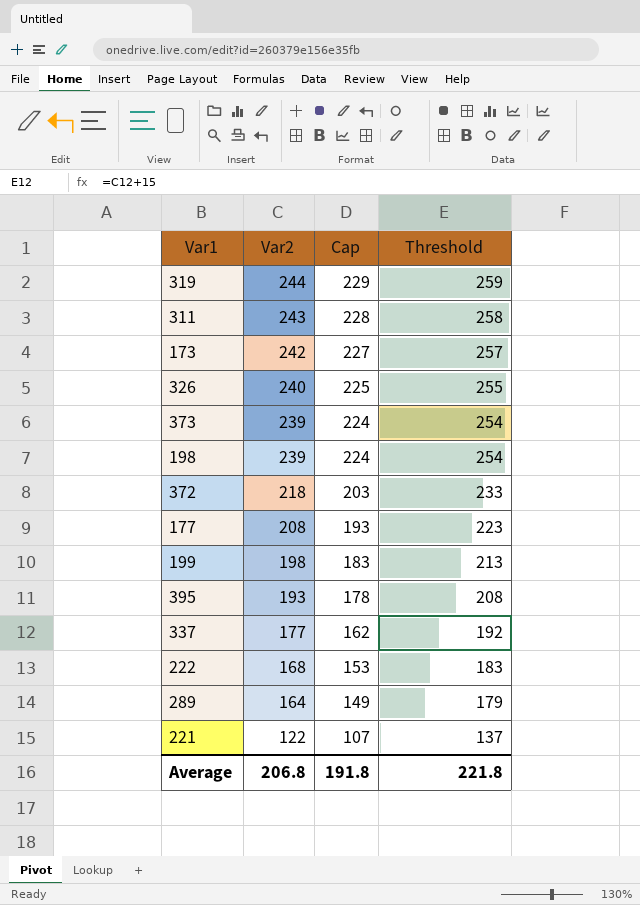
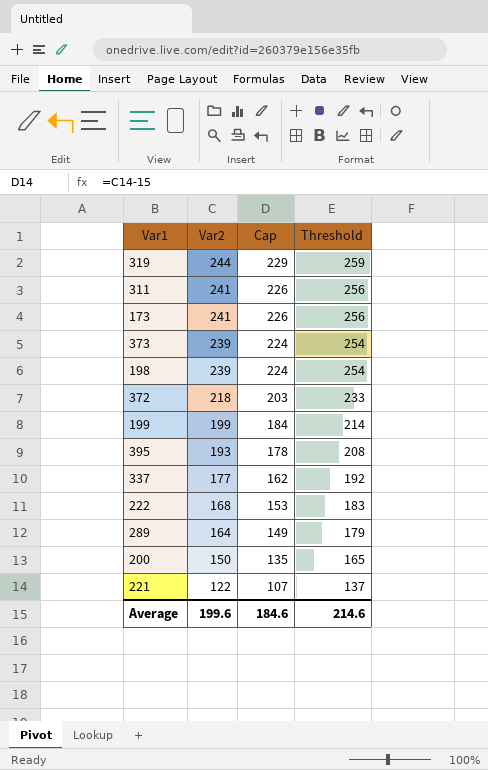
row 326: 240 | 225 | 255 -> none
row 177: 208 | 193 | 223 -> none
311 | Var2: 243 -> 241
311 | Cap: 228 -> 226
311 | Threshold: 258 -> 256
173 | Var2: 242 -> 241
173 | Cap: 227 -> 226
173 | Threshold: 257 -> 256
199 | Var2: 198 -> 199
199 | Cap: 183 -> 184
199 | Threshold: 213 -> 214
row 200: none -> 150 | 135 | 165
Average | Var2: 206.8 -> 199.6
Average | Cap: 191.8 -> 184.6
Average | Threshold: 221.8 -> 214.6

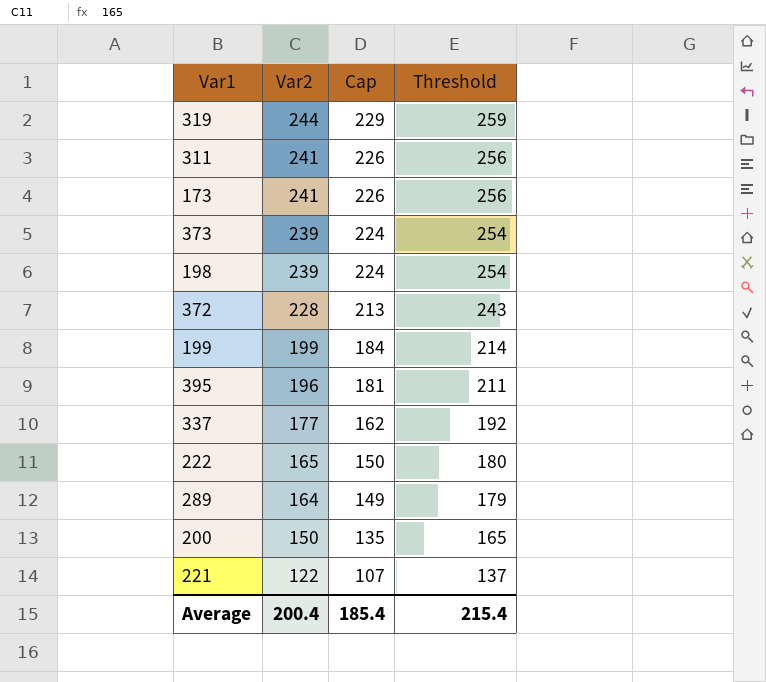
372 | Var2: 218 -> 228
372 | Cap: 203 -> 213
372 | Threshold: 233 -> 243
395 | Var2: 193 -> 196
395 | Cap: 178 -> 181
395 | Threshold: 208 -> 211
222 | Var2: 168 -> 165
222 | Cap: 153 -> 150
222 | Threshold: 183 -> 180
Average | Var2: 199.6 -> 200.4
Average | Cap: 184.6 -> 185.4
Average | Threshold: 214.6 -> 215.4

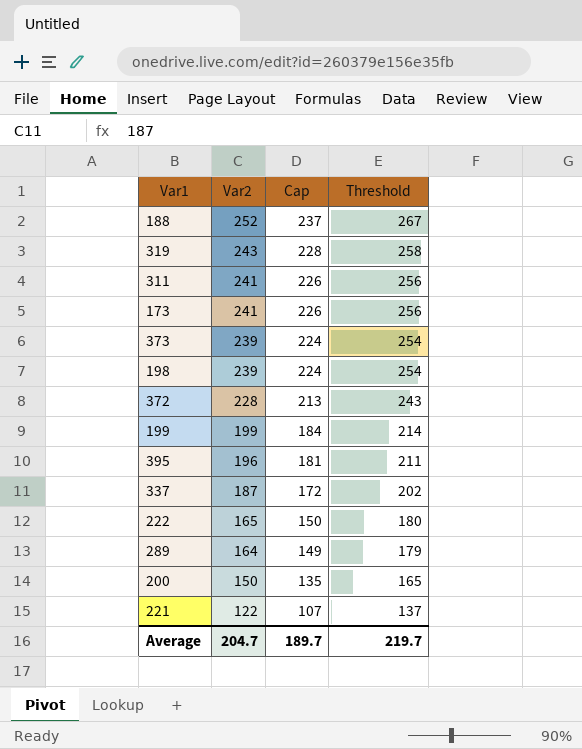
row 188: none -> 252 | 237 | 267
319 | Var2: 244 -> 243
319 | Cap: 229 -> 228
319 | Threshold: 259 -> 258
337 | Var2: 177 -> 187
337 | Cap: 162 -> 172
337 | Threshold: 192 -> 202
Average | Var2: 200.4 -> 204.7
Average | Cap: 185.4 -> 189.7
Average | Threshold: 215.4 -> 219.7

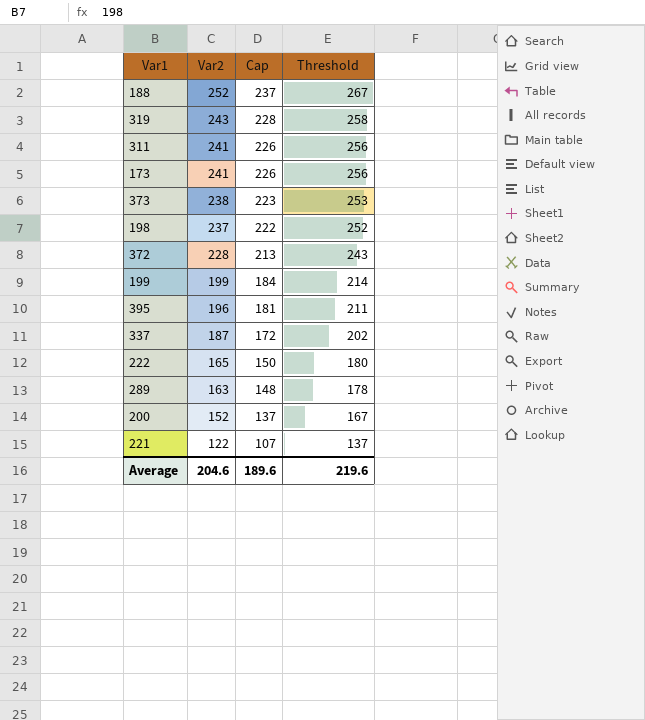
373 | Var2: 239 -> 238
373 | Cap: 224 -> 223
373 | Threshold: 254 -> 253
198 | Var2: 239 -> 237
198 | Cap: 224 -> 222
198 | Threshold: 254 -> 252
289 | Var2: 164 -> 163
289 | Cap: 149 -> 148
289 | Threshold: 179 -> 178
200 | Var2: 150 -> 152
200 | Cap: 135 -> 137
200 | Threshold: 165 -> 167
Average | Var2: 204.7 -> 204.6
Average | Cap: 189.7 -> 189.6
Average | Threshold: 219.7 -> 219.6

